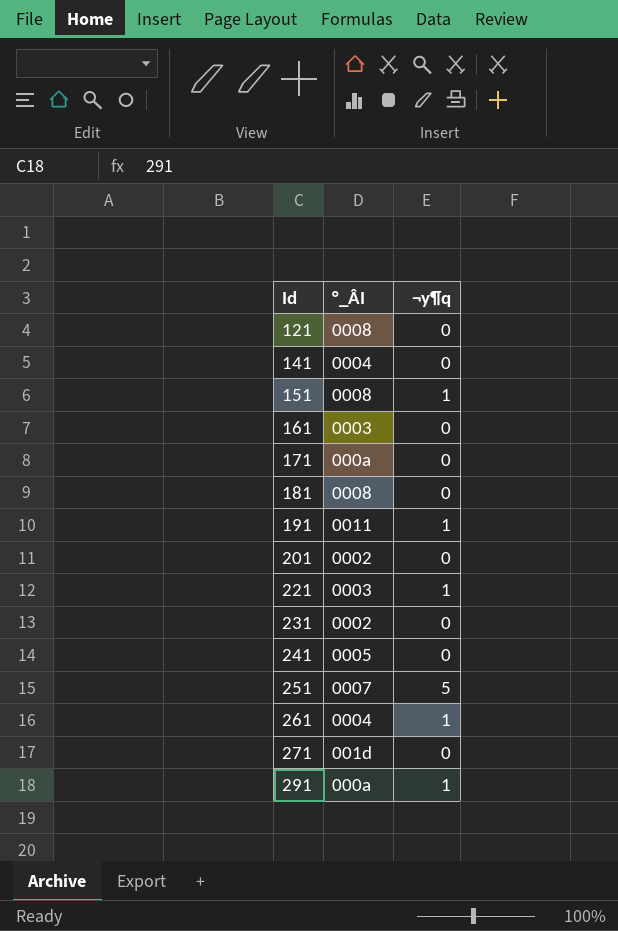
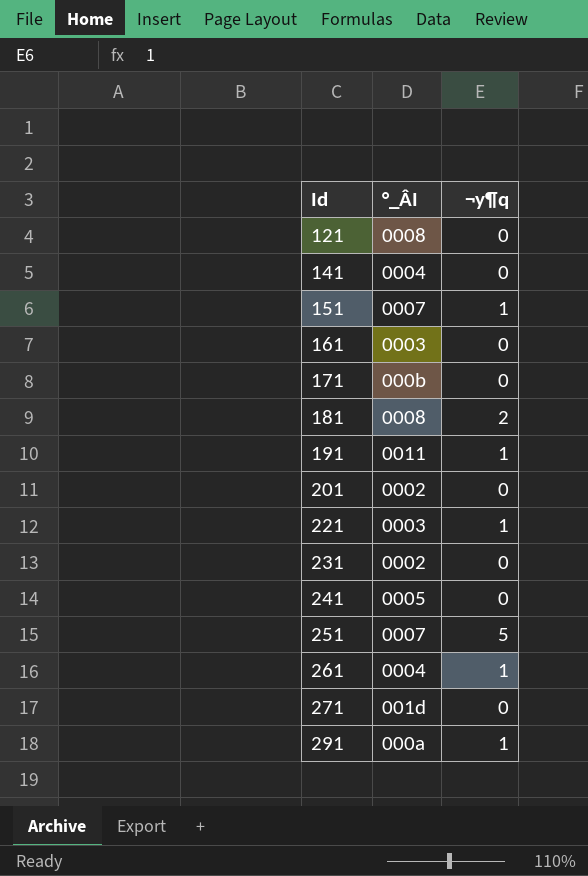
151 | °_ÂI: 0008 -> 0007
171 | °_ÂI: 000a -> 000b
181 | ¬y¶q: 0 -> 2

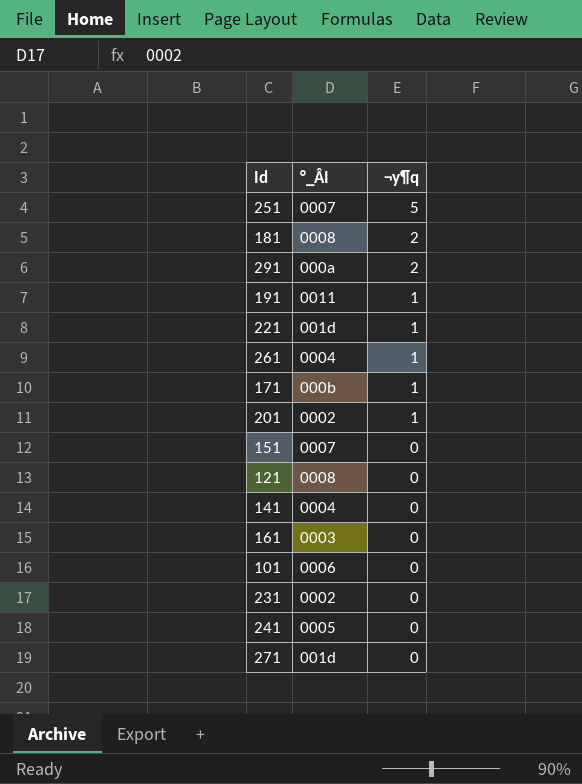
row order: Id ascending -> ¬y¶q descending
291 | ¬y¶q: 1 -> 2
221 | °_ÂI: 0003 -> 001d
171 | ¬y¶q: 0 -> 1
201 | ¬y¶q: 0 -> 1
151 | ¬y¶q: 1 -> 0
row 101: none -> 0006 | 0

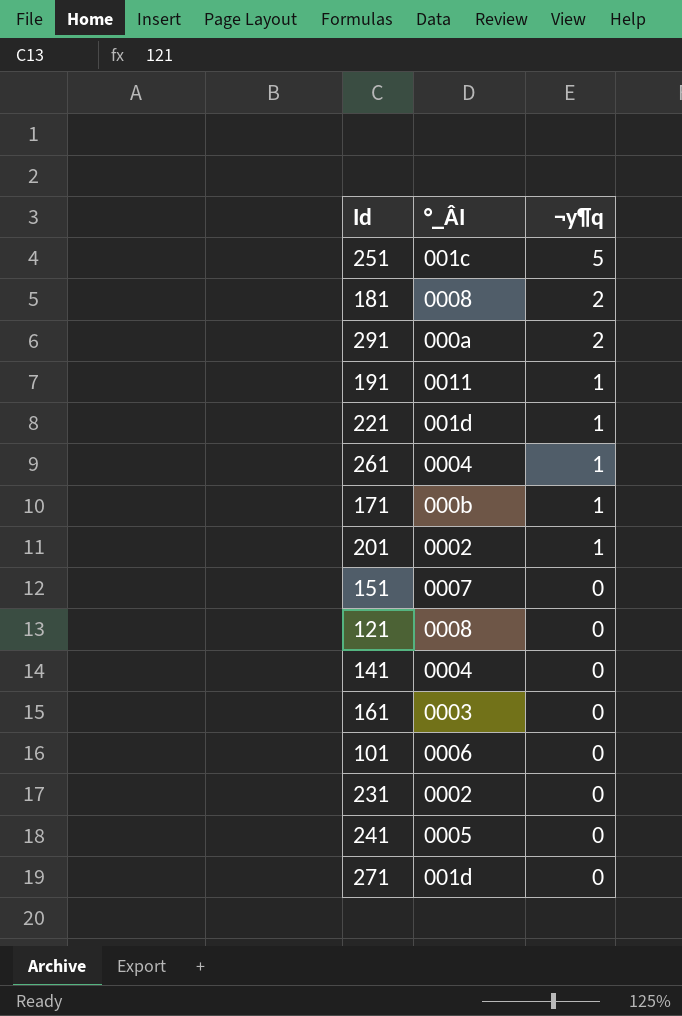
251 | °_ÂI: 0007 -> 001c

